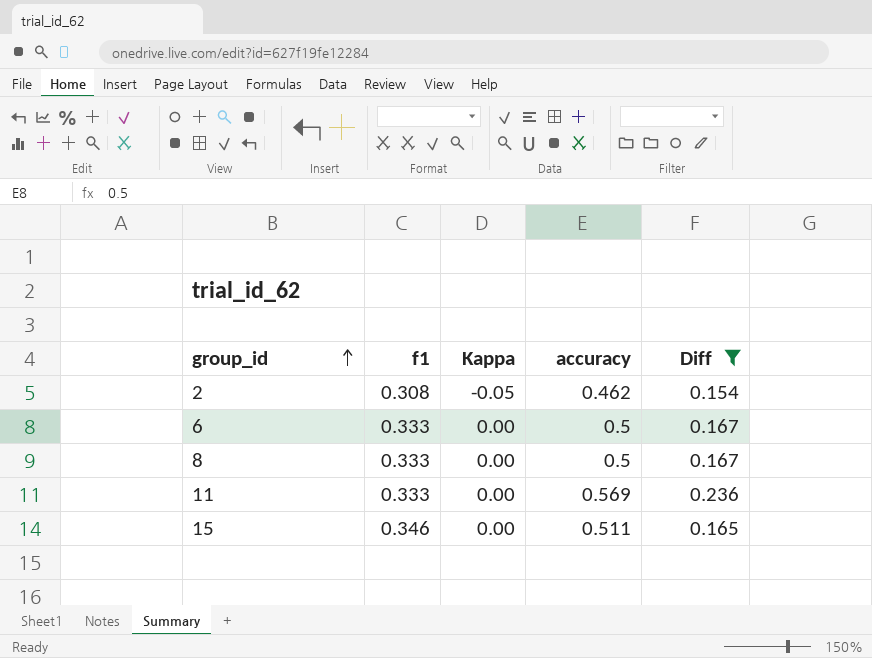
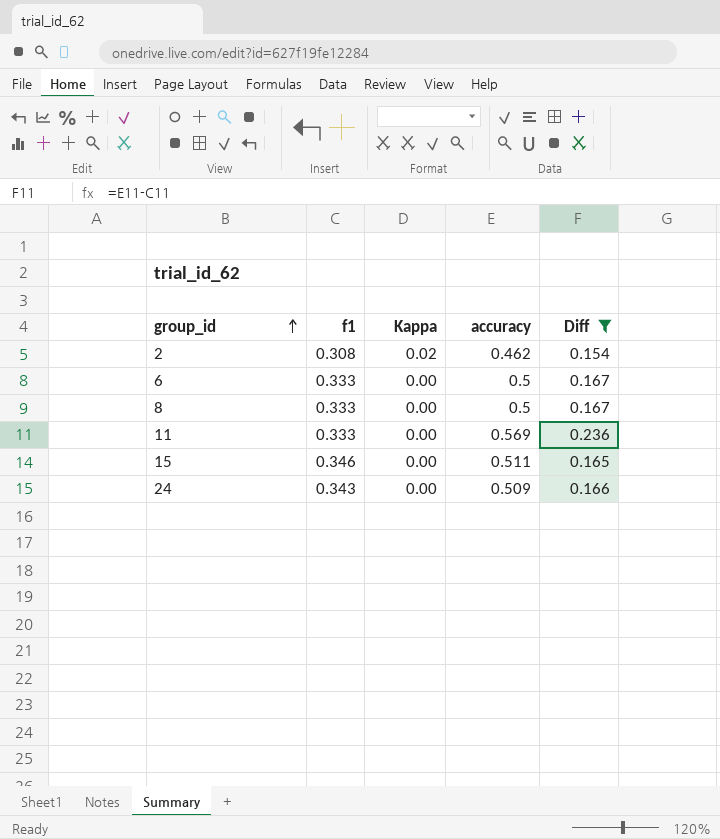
2 | Kappa: -0.05 -> 0.02
row 24: none -> 0.343 | 0.00 | 0.509 | 0.166

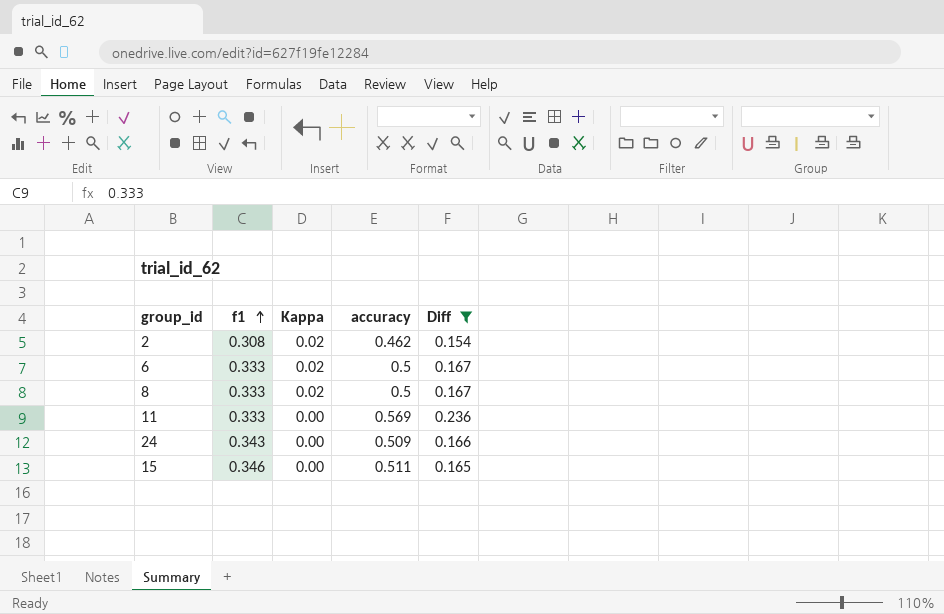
row order: group_id ascending -> f1 ascending
6 | Kappa: 0.00 -> 0.02
8 | Kappa: 0.00 -> 0.02

